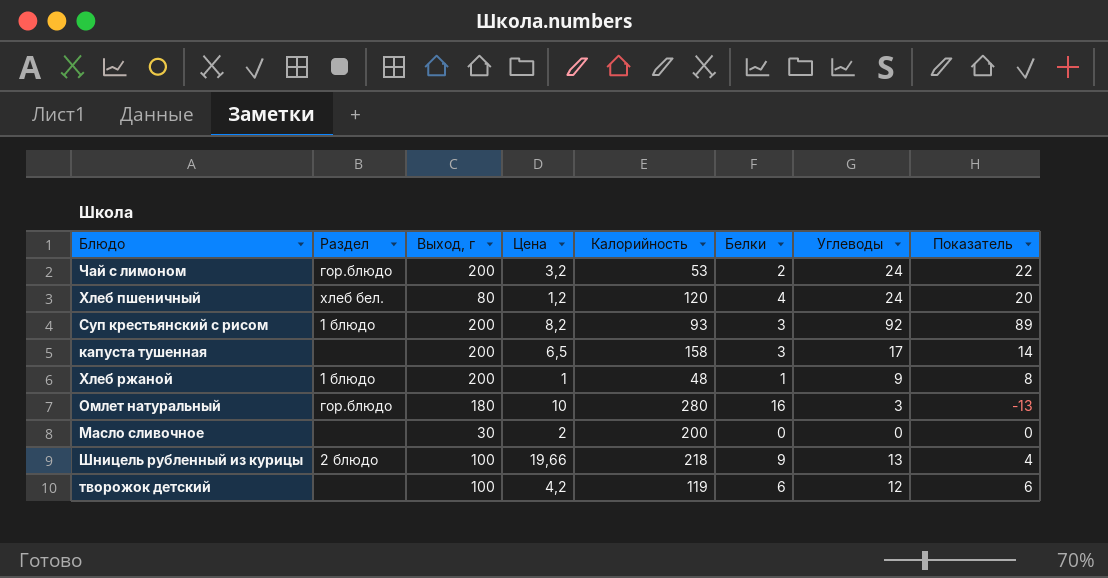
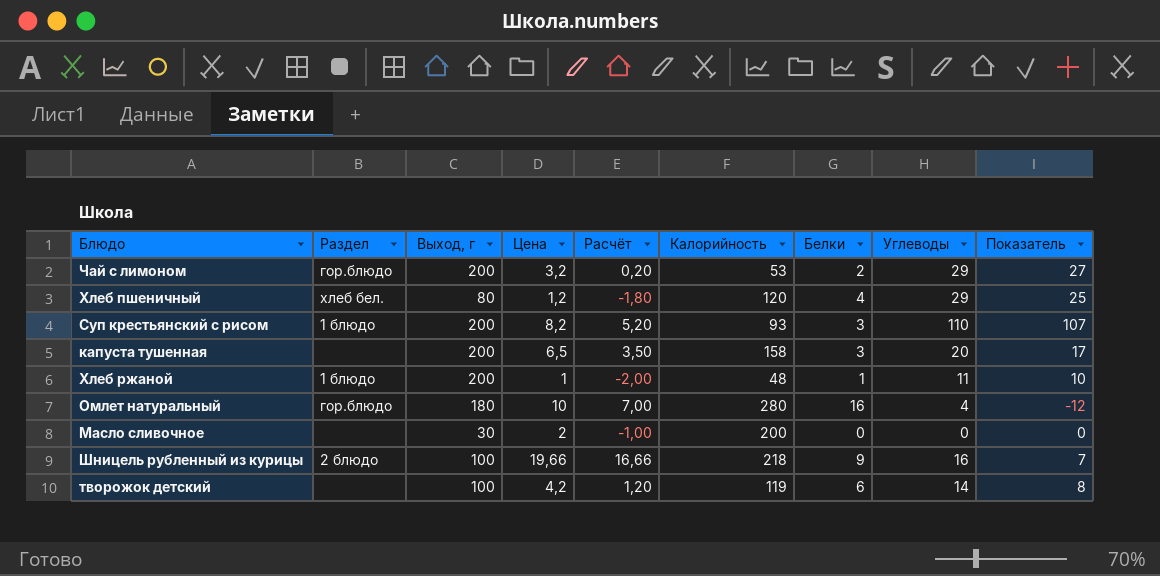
column Расчёт | formula: none -> [Цена] - 3
Чай с лимоном | Углеводы: 24 -> 29
Чай с лимоном | Показатель: 22 -> 27
Хлеб пшеничный | Углеводы: 24 -> 29
Хлеб пшеничный | Показатель: 20 -> 25
Суп крестьянский с рисом | Углеводы: 92 -> 110
Суп крестьянский с рисом | Показатель: 89 -> 107
капуста тушенная | Углеводы: 17 -> 20
капуста тушенная | Показатель: 14 -> 17
Хлеб ржаной | Углеводы: 9 -> 11
Хлеб ржаной | Показатель: 8 -> 10
Омлет натуральный | Углеводы: 3 -> 4
Омлет натуральный | Показатель: -13 -> -12
Шницель рубленный из курицы | Углеводы: 13 -> 16
Шницель рубленный из курицы | Показатель: 4 -> 7
творожок детский | Углеводы: 12 -> 14
творожок детский | Показатель: 6 -> 8

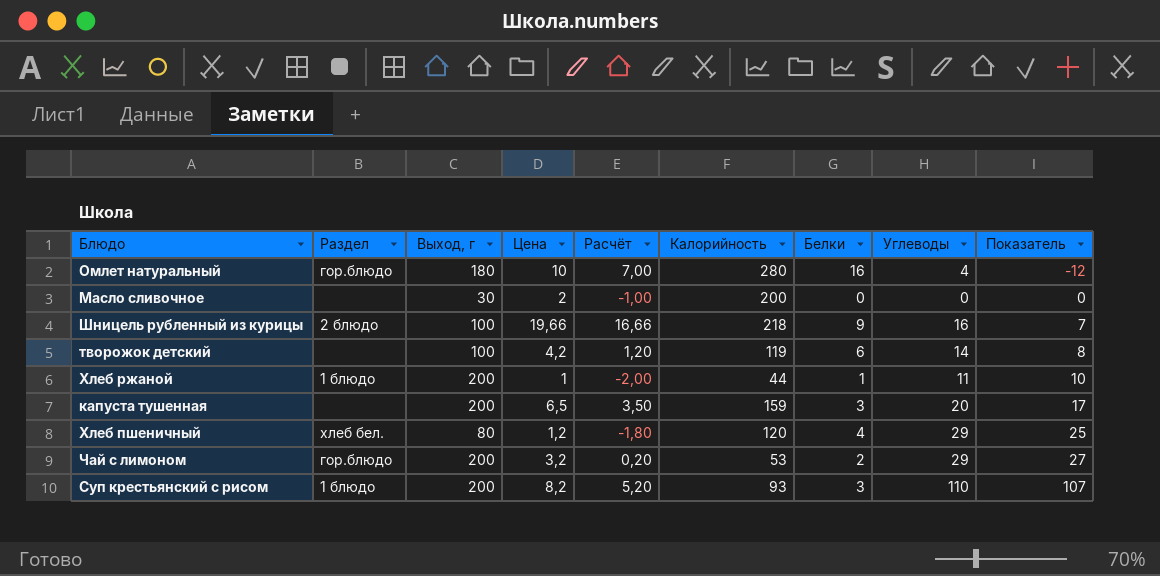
row order: none -> Показатель ascending
Хлеб ржаной | Калорийность: 48 -> 44
капуста тушенная | Калорийность: 158 -> 159

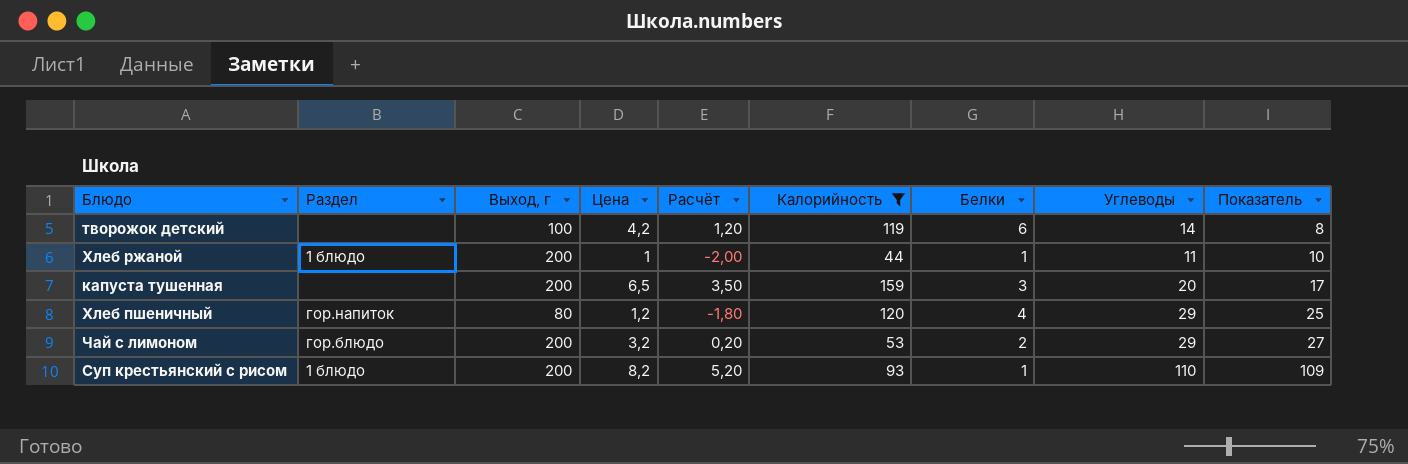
filter: none -> Калорийность <= 159
Хлеб пшеничный | Раздел: хлеб бел. -> гор.напиток
Суп крестьянский с рисом | Белки: 3 -> 1
Суп крестьянский с рисом | Показатель: 107 -> 109

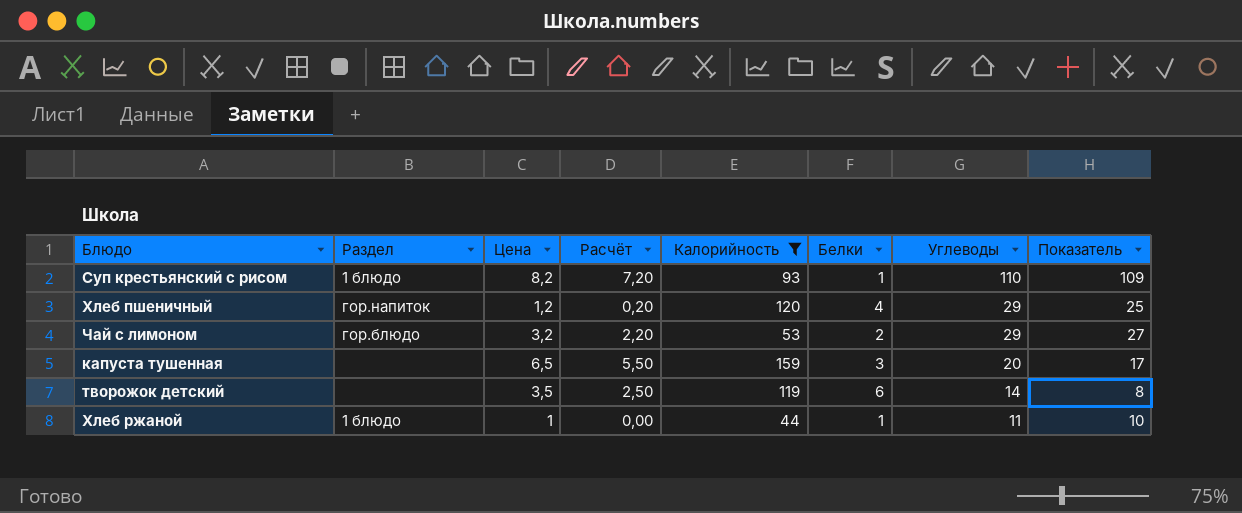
row order: Показатель ascending -> Углеводы descending
column Выход, г | position: 3 -> none
column Расчёт | formula: [Цена] - 3 -> [Цена] - 1
творожок детский | Цена: 4,2 -> 3,5

